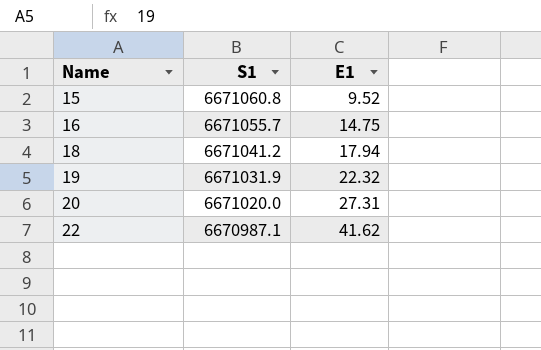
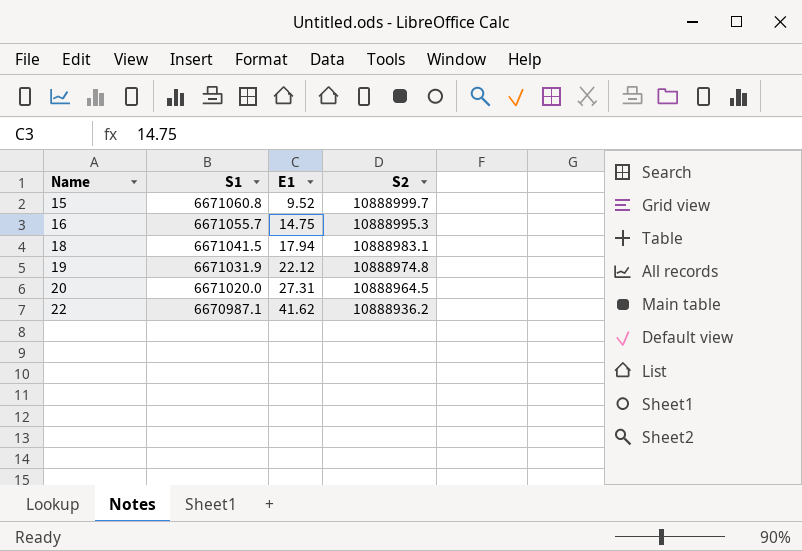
column S2 | position: none -> 4
18 | S1: 6671041.2 -> 6671041.5
19 | E1: 22.32 -> 22.12

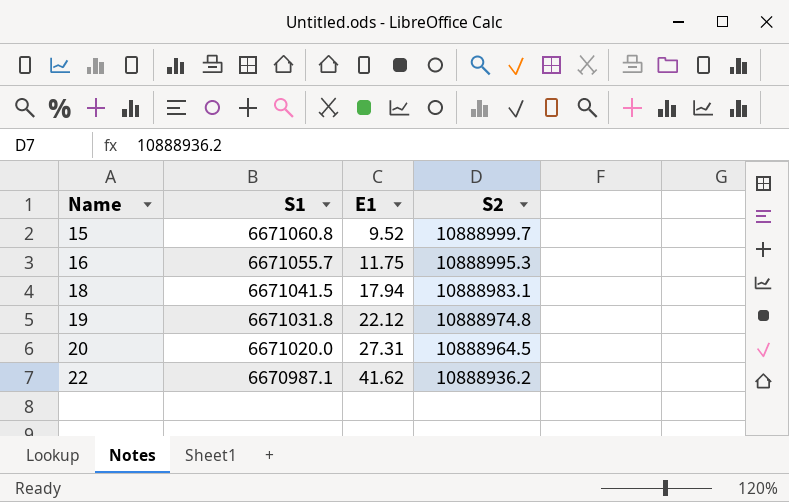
16 | E1: 14.75 -> 11.75
19 | S1: 6671031.9 -> 6671031.8

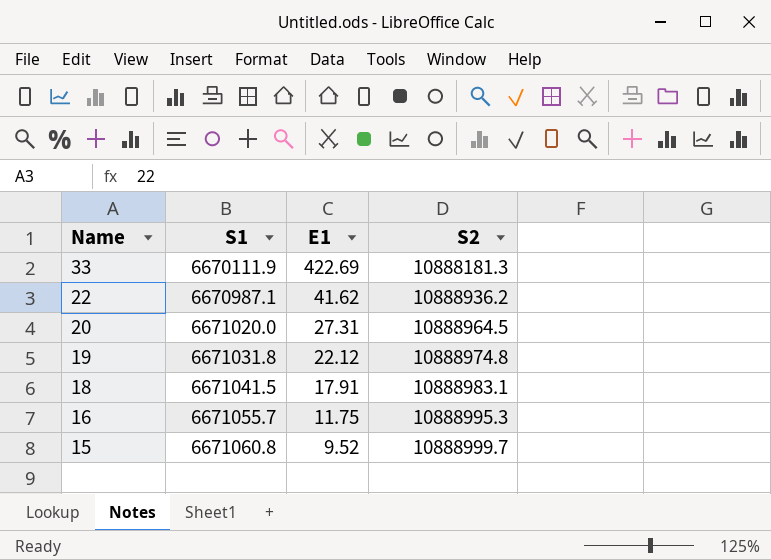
row order: Name ascending -> Name descending
row 33: none -> 6670111.9 | 422.69 | 10888181.3
18 | E1: 17.94 -> 17.91

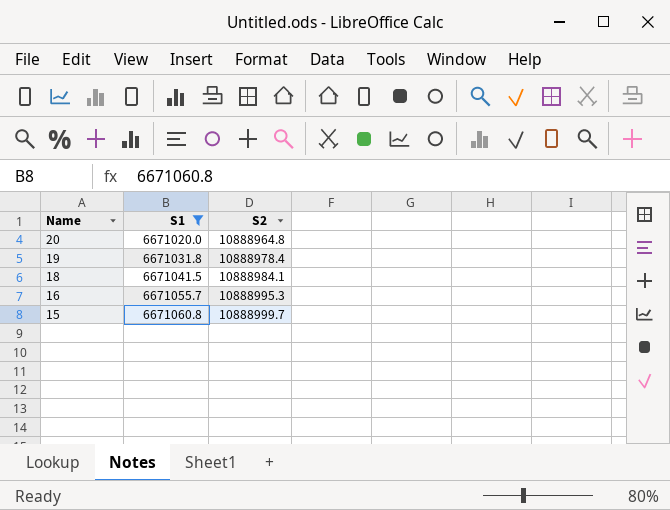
filter: none -> S1 >= 6671020.0
column E1 | position: 3 -> none
20 | S2: 10888964.5 -> 10888964.8
19 | S2: 10888974.8 -> 10888978.4
18 | S2: 10888983.1 -> 10888984.1

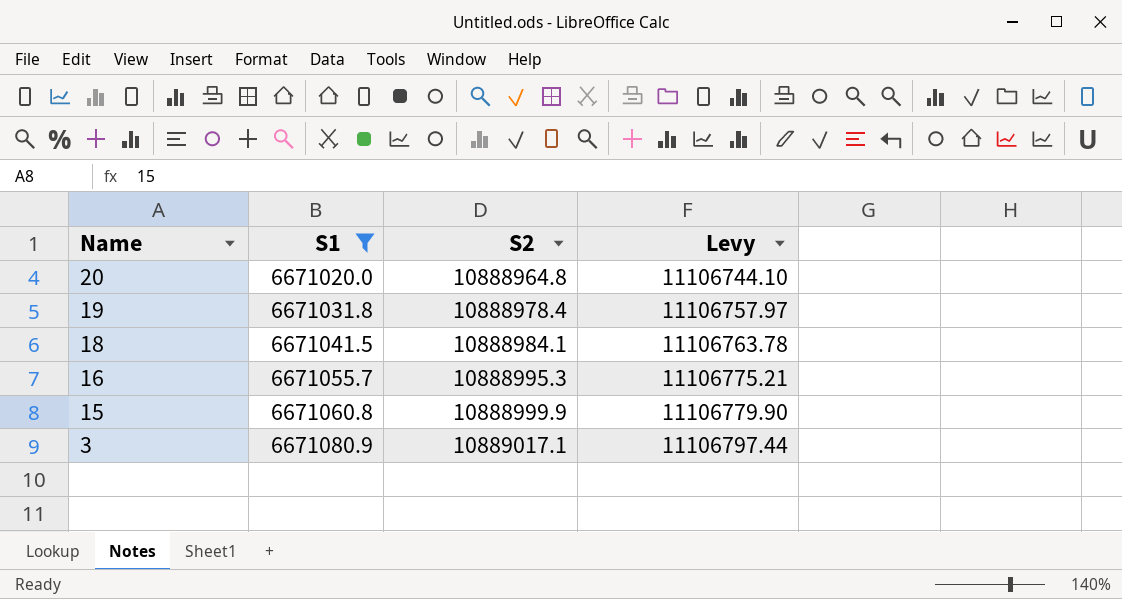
column Levy | formula: none -> [S2] * 1.02
15 | S2: 10888999.7 -> 10888999.9
row 3: none -> 6671080.9 | 10889017.1 | 11106797.44

